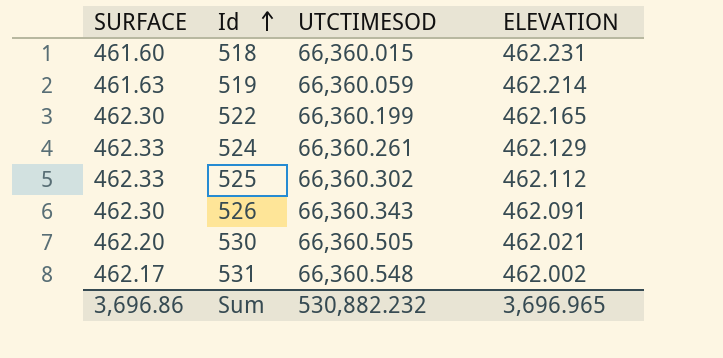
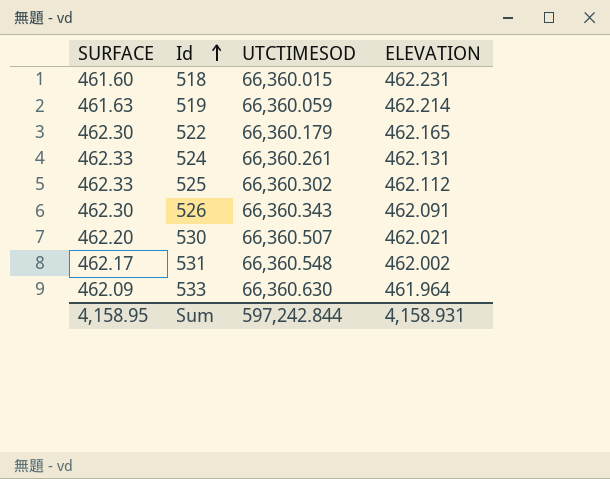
522 | UTCTIMESOD: 66,360.199 -> 66,360.179
524 | ELEVATION: 462.129 -> 462.131
530 | UTCTIMESOD: 66,360.505 -> 66,360.507
row 533: none -> 462.09 | 66,360.630 | 461.964
Sum | SURFACE: 3,696.86 -> 4,158.95
Sum | UTCTIMESOD: 530,882.232 -> 597,242.844
Sum | ELEVATION: 3,696.965 -> 4,158.931

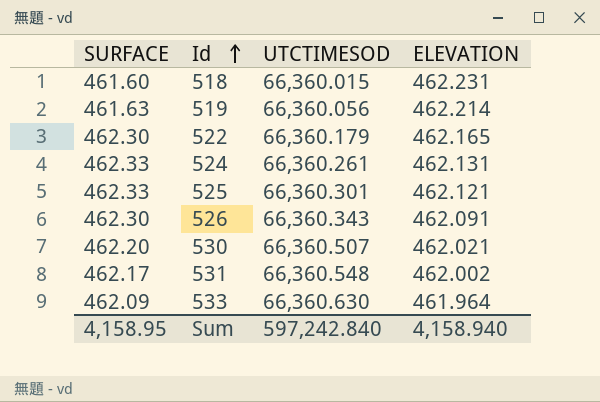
519 | UTCTIMESOD: 66,360.059 -> 66,360.056
525 | UTCTIMESOD: 66,360.302 -> 66,360.301
525 | ELEVATION: 462.112 -> 462.121
Sum | UTCTIMESOD: 597,242.844 -> 597,242.840
Sum | ELEVATION: 4,158.931 -> 4,158.940

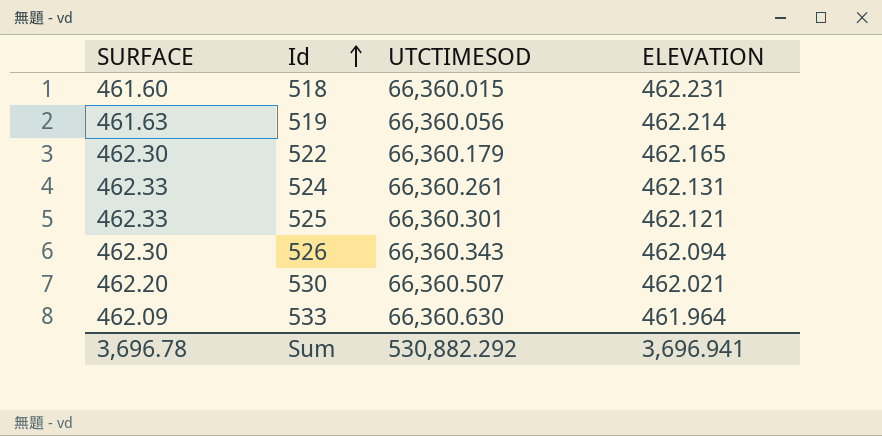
row 531: 462.17 | 66,360.548 | 462.002 -> none
526 | ELEVATION: 462.091 -> 462.094
Sum | SURFACE: 4,158.95 -> 3,696.78
Sum | UTCTIMESOD: 597,242.840 -> 530,882.292
Sum | ELEVATION: 4,158.940 -> 3,696.941

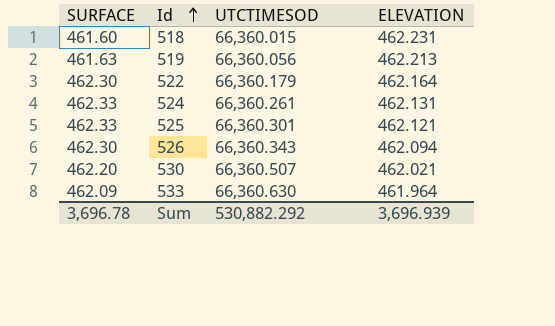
519 | ELEVATION: 462.214 -> 462.213
522 | ELEVATION: 462.165 -> 462.164
Sum | ELEVATION: 3,696.941 -> 3,696.939

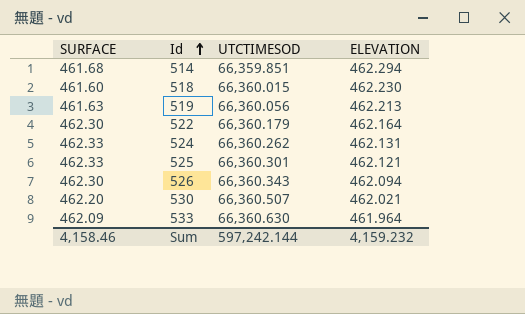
row 514: none -> 461.68 | 66,359.851 | 462.294
518 | ELEVATION: 462.231 -> 462.230
524 | UTCTIMESOD: 66,360.261 -> 66,360.262
Sum | SURFACE: 3,696.78 -> 4,158.46
Sum | UTCTIMESOD: 530,882.292 -> 597,242.144
Sum | ELEVATION: 3,696.939 -> 4,159.232

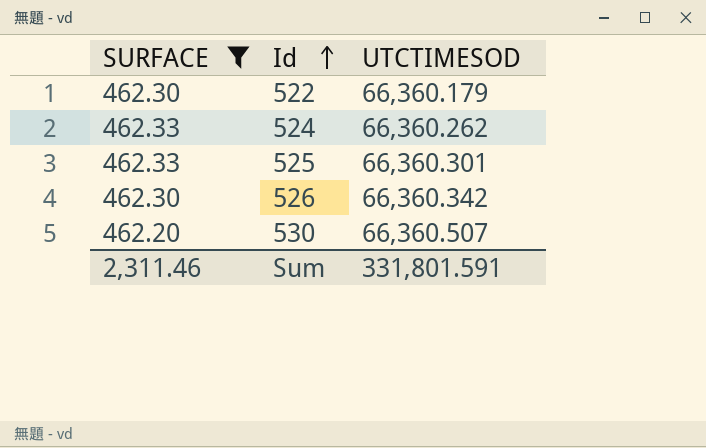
filter: none -> SURFACE >= 462.20
column ELEVATION | position: 4 -> none
526 | UTCTIMESOD: 66,360.343 -> 66,360.342
Sum | SURFACE: 4,158.46 -> 2,311.46
Sum | UTCTIMESOD: 597,242.144 -> 331,801.591

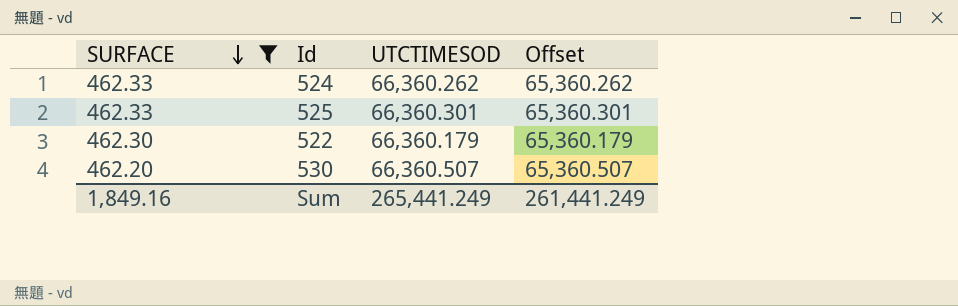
row order: Id ascending -> SURFACE descending
column Offset | formula: none -> [UTCTIMESOD] - 1000
row 526: 462.30 | 66,360.342 -> none
Sum | SURFACE: 2,311.46 -> 1,849.16
Sum | UTCTIMESOD: 331,801.591 -> 265,441.249

